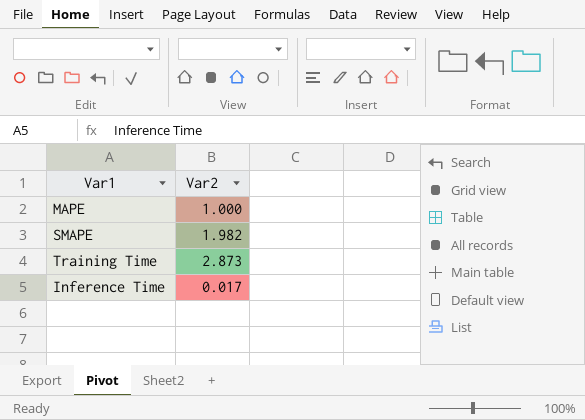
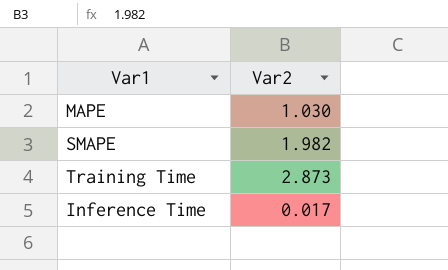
MAPE | Var2: 1.000 -> 1.030

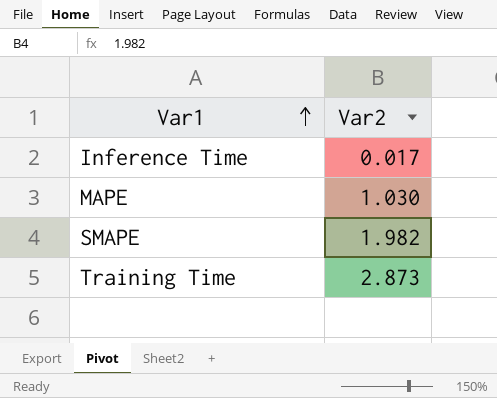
row order: none -> Var1 ascending

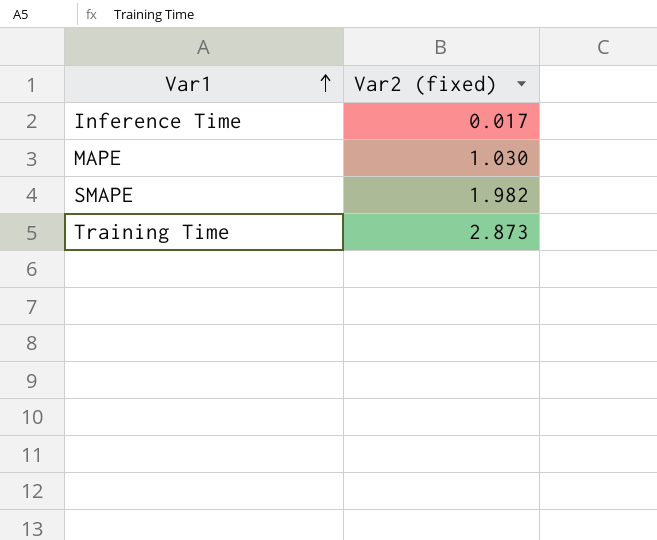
column name: Var2 -> Var2 (fixed)

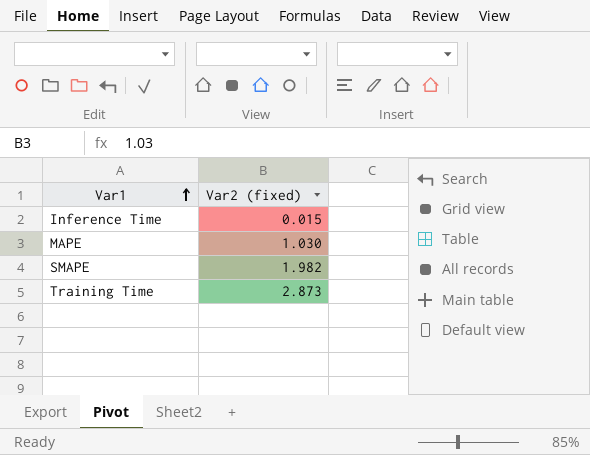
Inference Time | Var2 (fixed): 0.017 -> 0.015

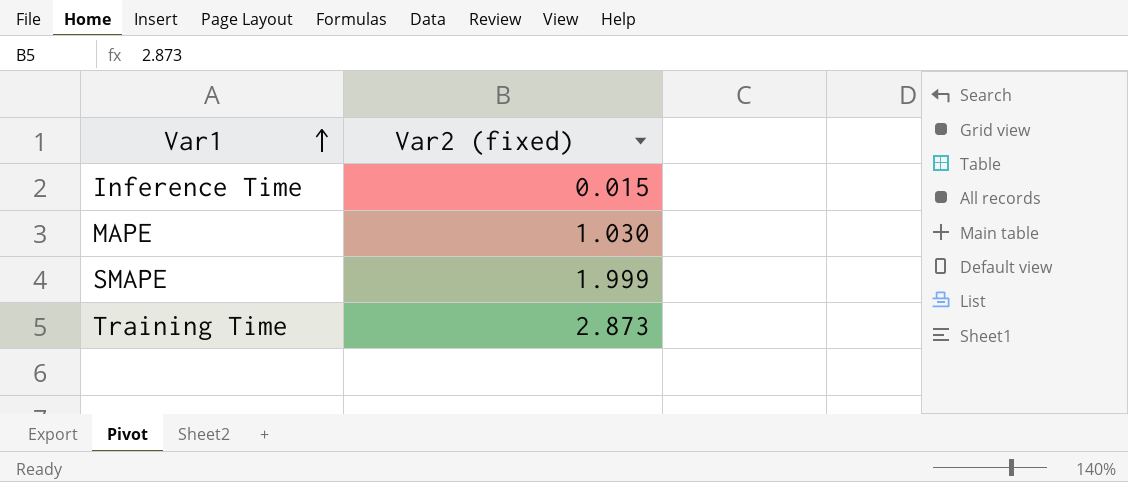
SMAPE | Var2 (fixed): 1.982 -> 1.999

